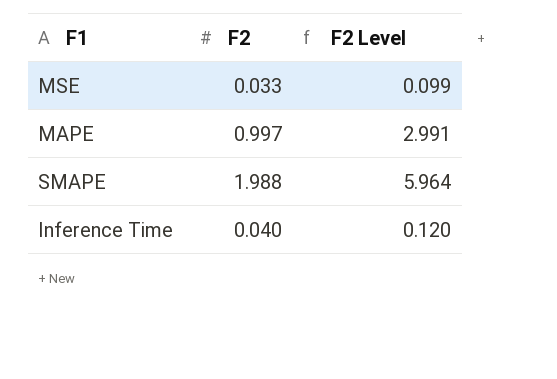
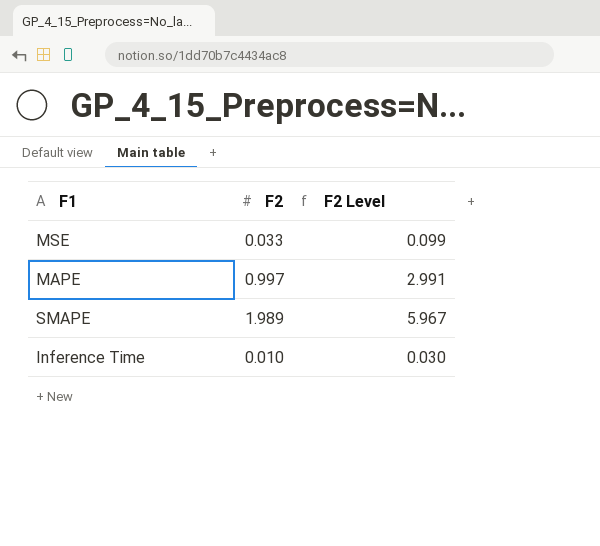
SMAPE | F2: 1.988 -> 1.989
SMAPE | F2 Level: 5.964 -> 5.967
Inference Time | F2: 0.040 -> 0.010
Inference Time | F2 Level: 0.120 -> 0.030

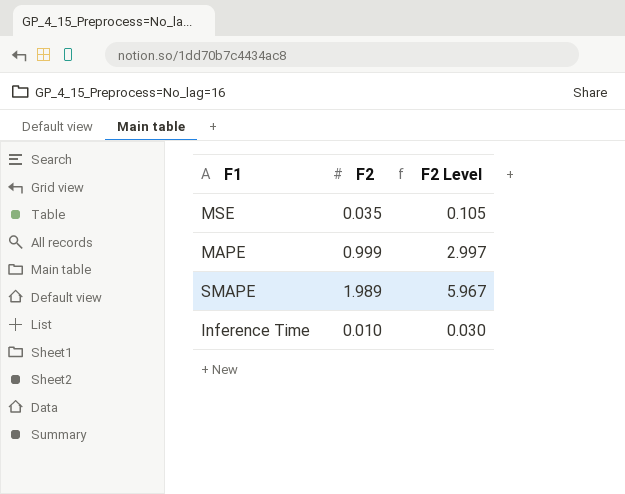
MSE | F2: 0.033 -> 0.035
MSE | F2 Level: 0.099 -> 0.105
MAPE | F2: 0.997 -> 0.999
MAPE | F2 Level: 2.991 -> 2.997

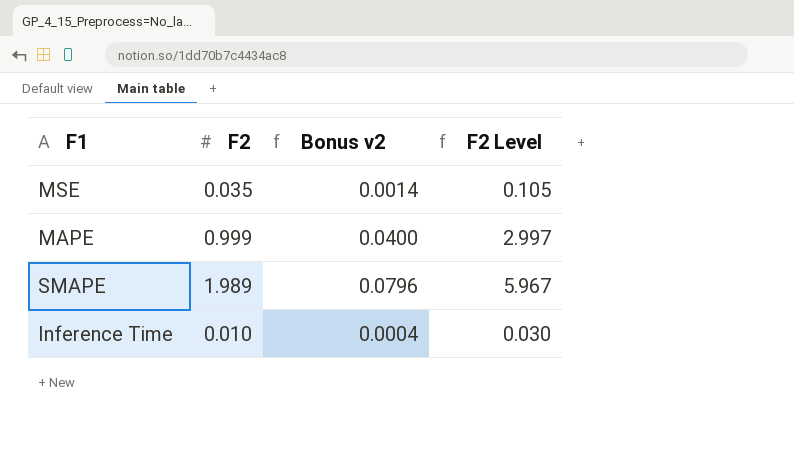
column Bonus v2 | formula: none -> [F2] * 0.04

